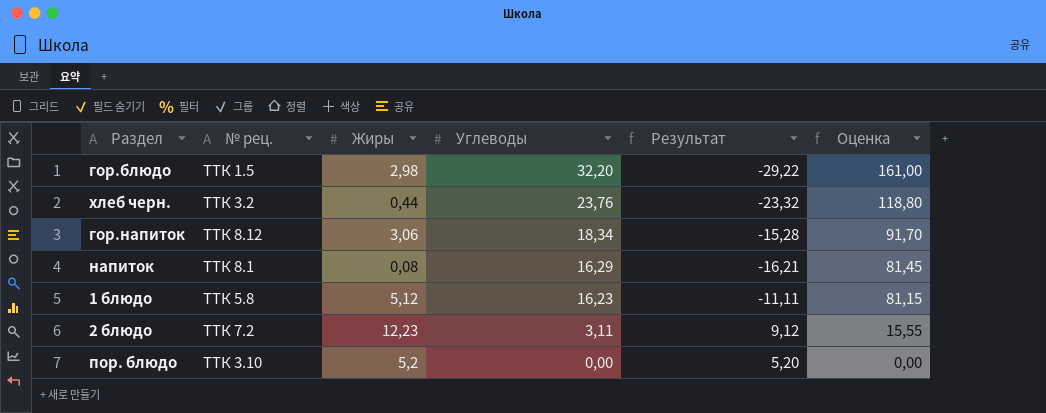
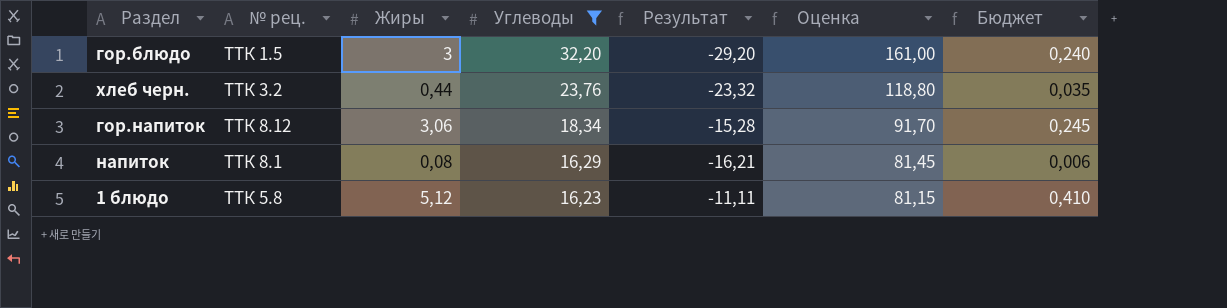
filter: none -> Углеводы >= 16,23
column Бюджет | formula: none -> [Жиры] * 0,08
гор.блюдо | Жиры: 2,98 -> 3
гор.блюдо | Результат: -29,22 -> -29,20

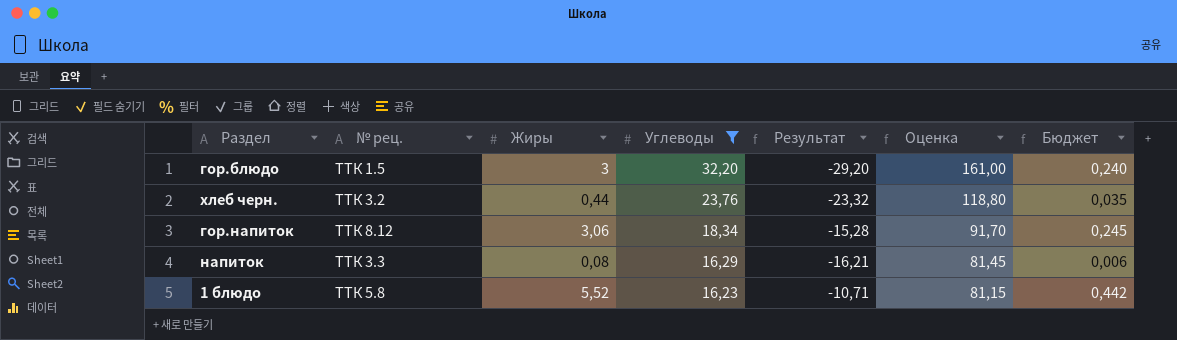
напиток | № рец.: ТТК 8.1 -> ТТК 3.3
1 блюдо | Жиры: 5,12 -> 5,52
1 блюдо | Результат: -11,11 -> -10,71
1 блюдо | Бюджет: 0,410 -> 0,442

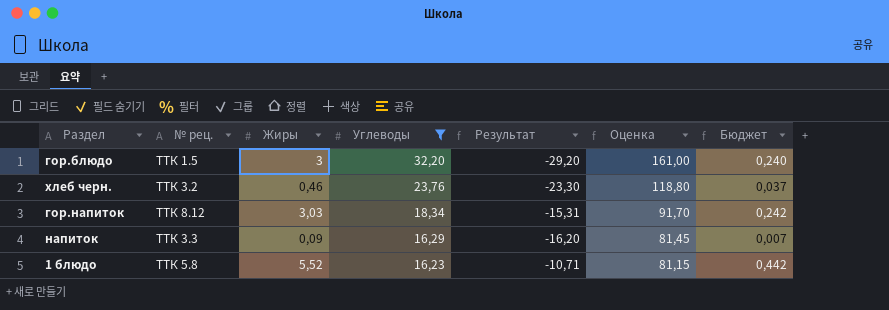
хлеб черн. | Жиры: 0,44 -> 0,46
хлеб черн. | Результат: -23,32 -> -23,30
хлеб черн. | Бюджет: 0,035 -> 0,037
гор.напиток | Жиры: 3,06 -> 3,03
гор.напиток | Результат: -15,28 -> -15,31
гор.напиток | Бюджет: 0,245 -> 0,242
напиток | Жиры: 0,08 -> 0,09
напиток | Результат: -16,21 -> -16,20
напиток | Бюджет: 0,006 -> 0,007

